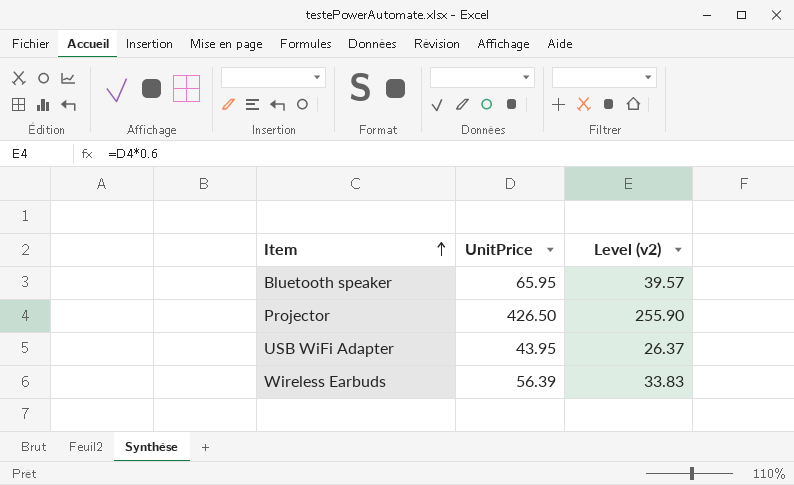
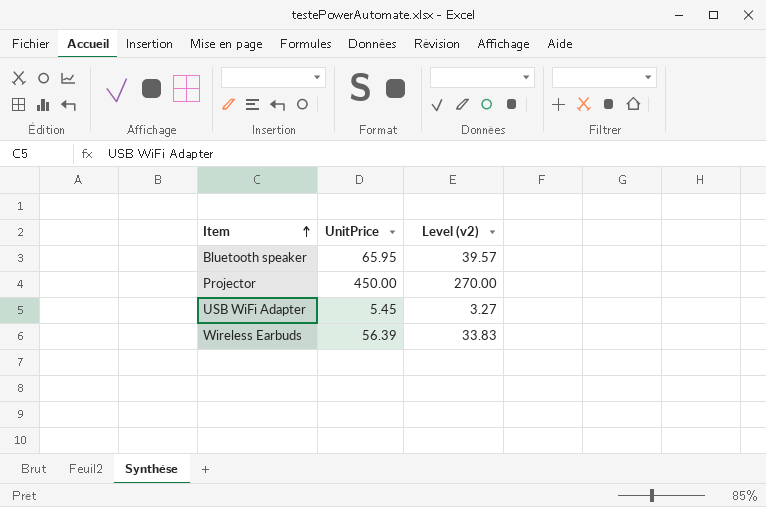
Projector | UnitPrice: 426.50 -> 450.00
Projector | Level (v2): 255.90 -> 270.00
USB WiFi Adapter | UnitPrice: 43.95 -> 5.45
USB WiFi Adapter | Level (v2): 26.37 -> 3.27

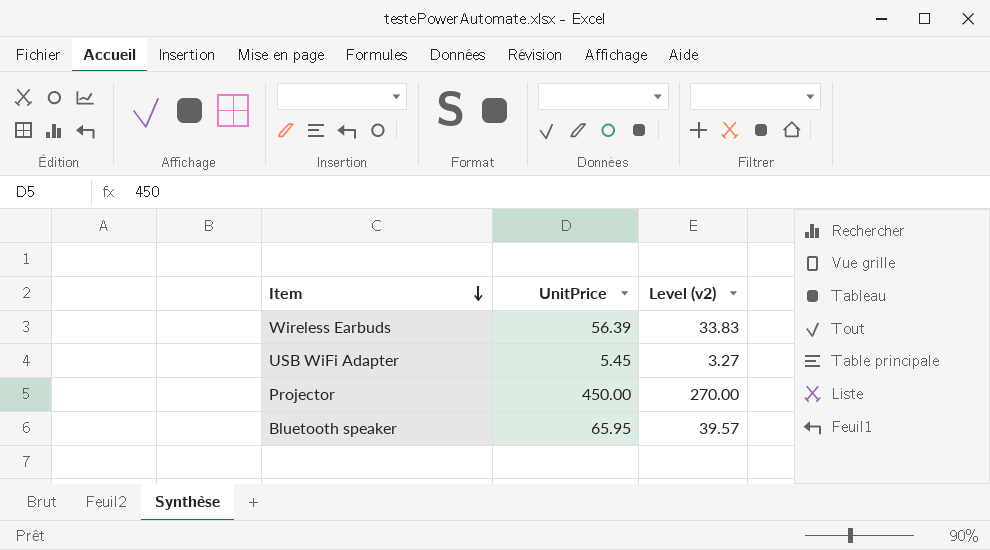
row order: Item ascending -> Item descending

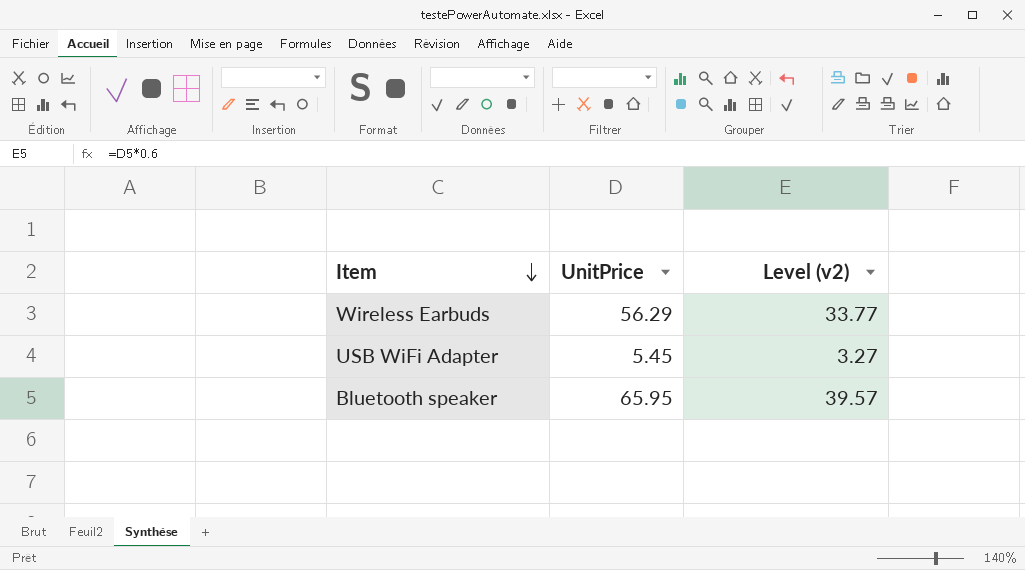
row Projector: 450.00 | 270.00 -> none
Wireless Earbuds | UnitPrice: 56.39 -> 56.29
Wireless Earbuds | Level (v2): 33.83 -> 33.77

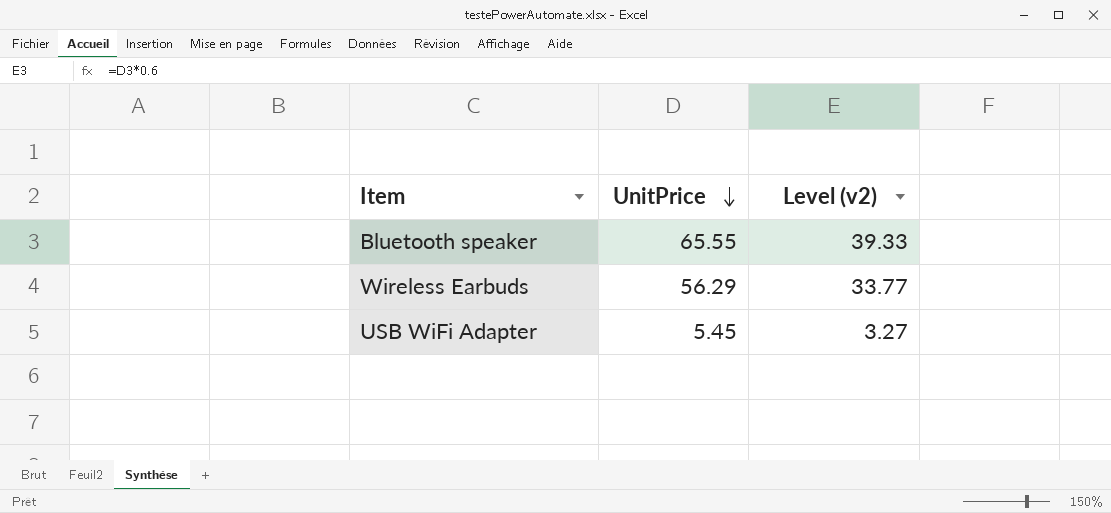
row order: Item descending -> UnitPrice descending
Bluetooth speaker | UnitPrice: 65.95 -> 65.55
Bluetooth speaker | Level (v2): 39.57 -> 39.33

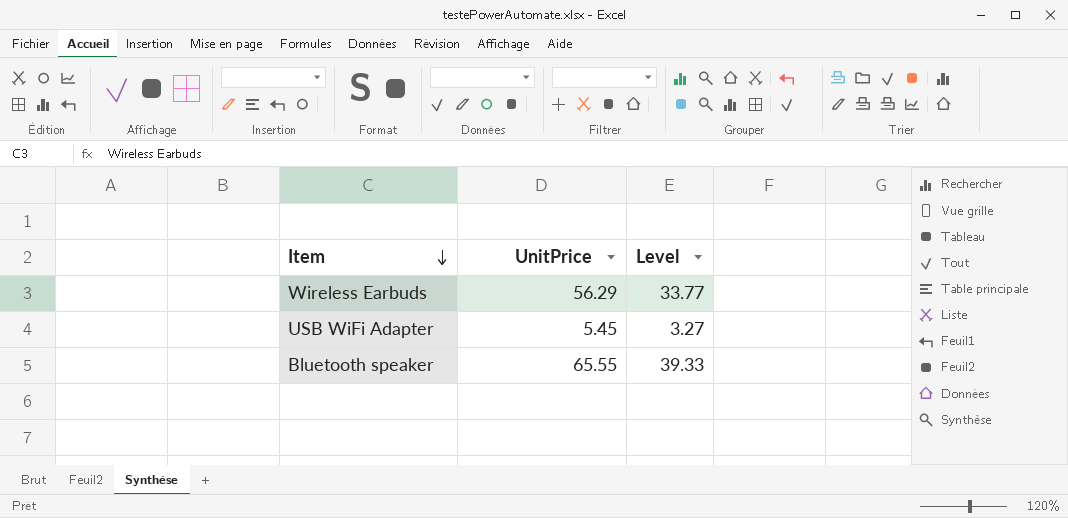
row order: UnitPrice descending -> Item descending
column name: Level (v2) -> Level

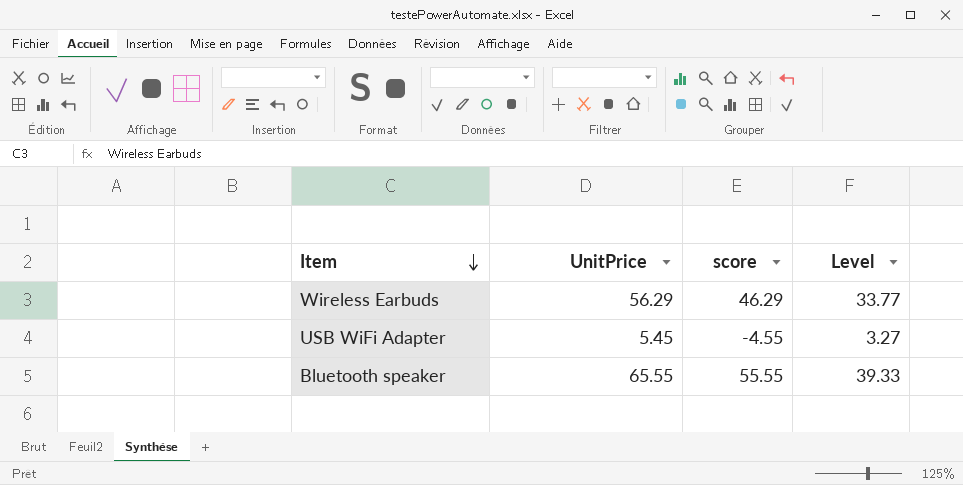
column score | formula: none -> [UnitPrice] - 10

